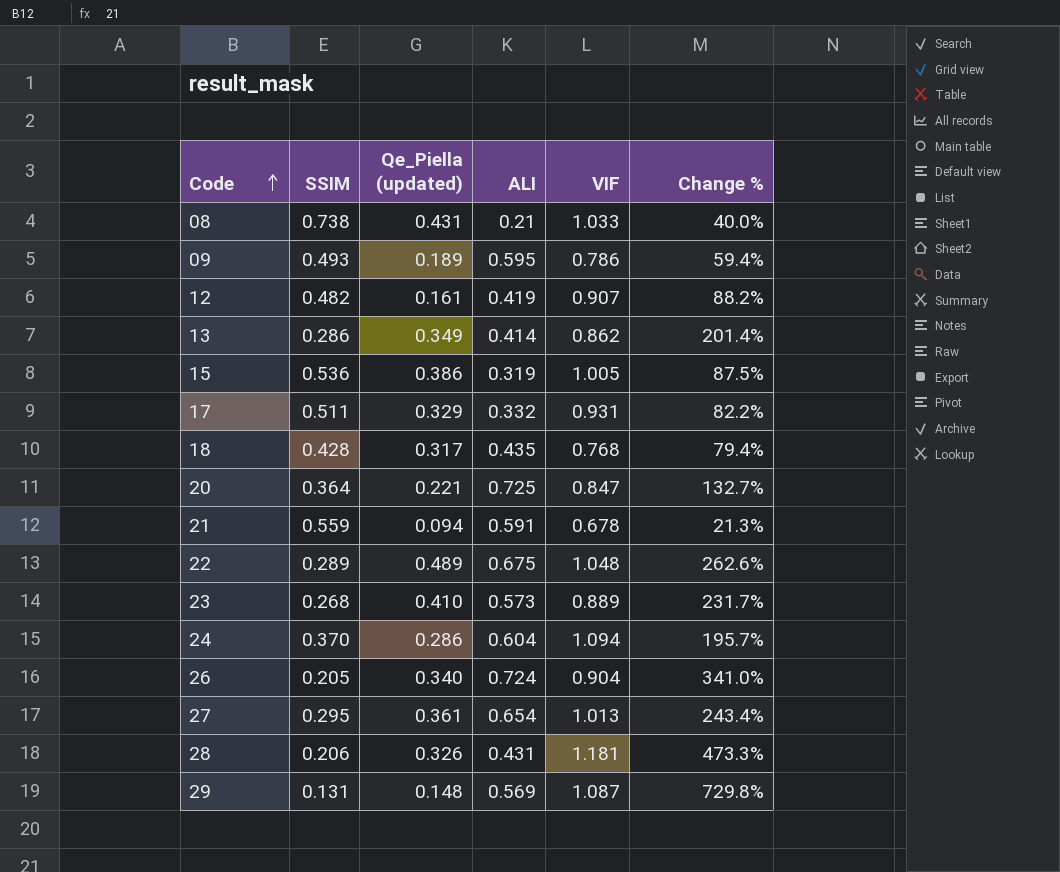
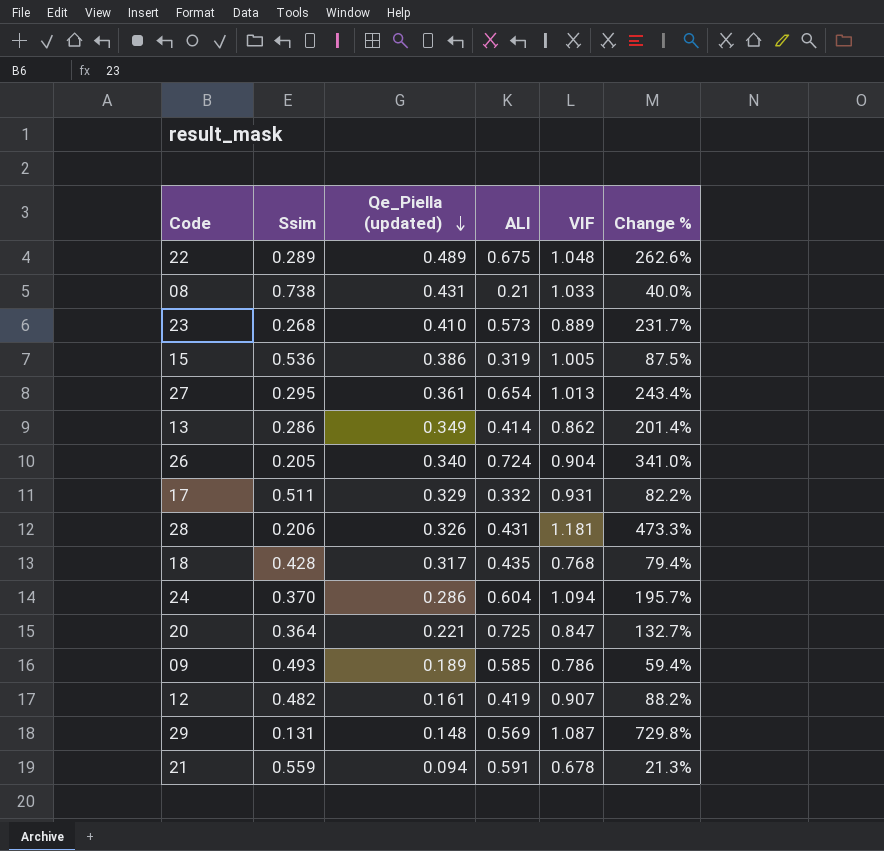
row order: Code ascending -> Qe_Piella (updated) descending
column name: SSIM -> Ssim
09 | ALI: 0.595 -> 0.585

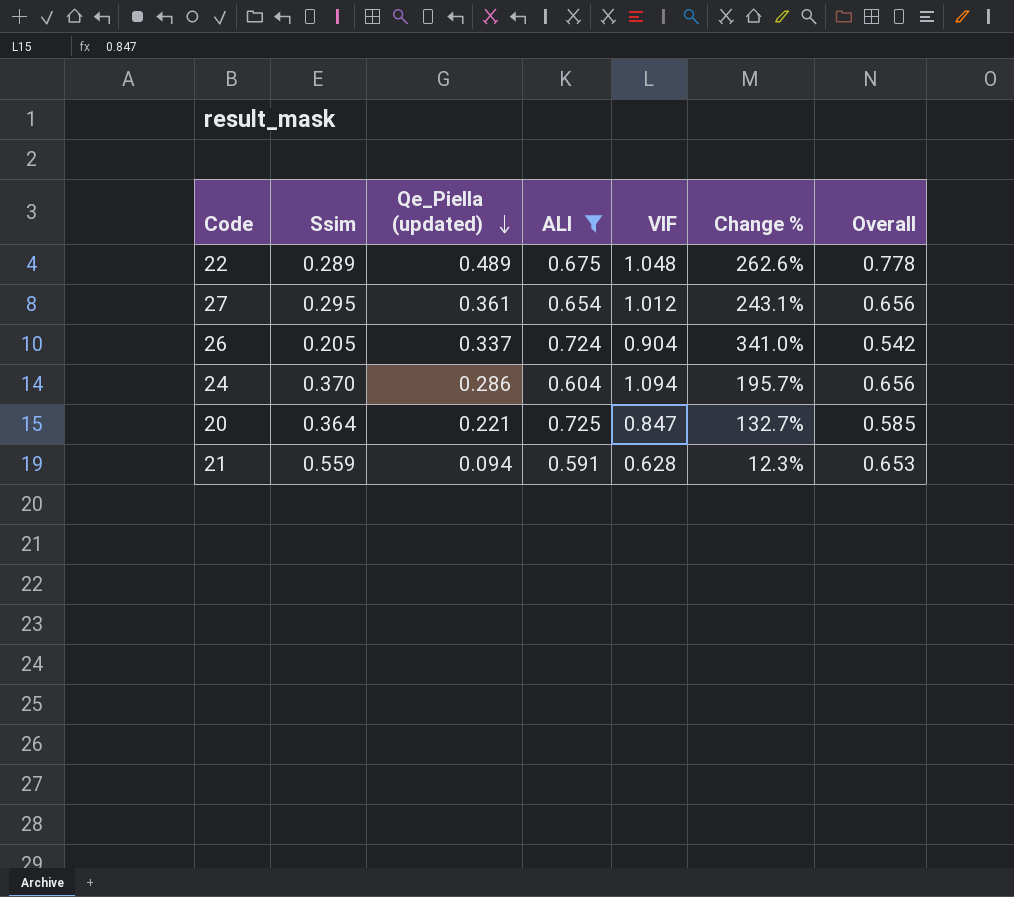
filter: none -> ALI >= 0.591
column Overall | formula: none -> [Ssim] + [Qe_Piella (updated)]
27 | VIF: 1.013 -> 1.012
27 | Change %: 243.4% -> 243.1%
26 | Qe_Piella (updated): 0.340 -> 0.337
21 | VIF: 0.678 -> 0.628
21 | Change %: 21.3% -> 12.3%

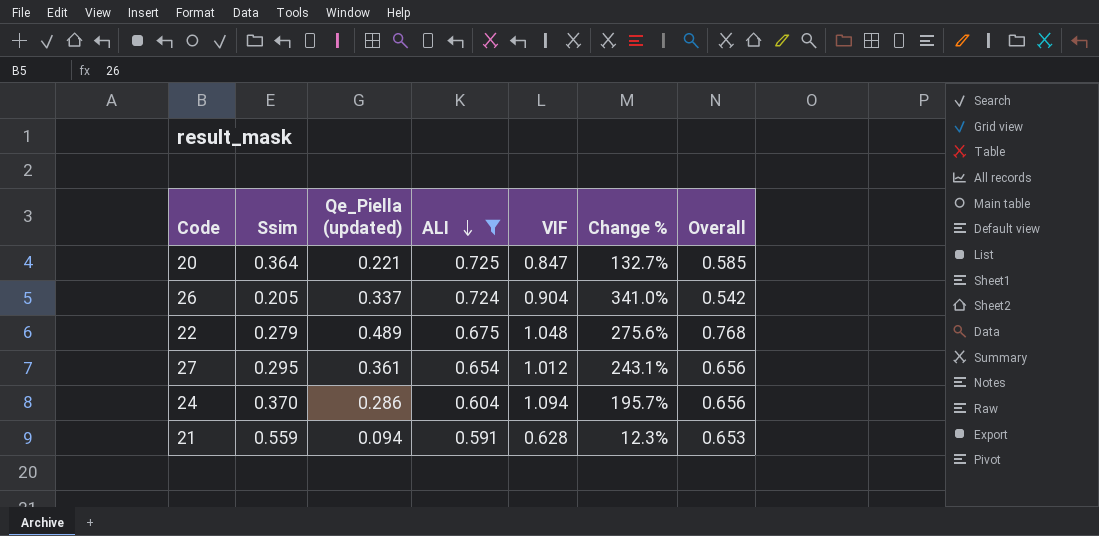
row order: Qe_Piella (updated) descending -> ALI descending
22 | Ssim: 0.289 -> 0.279
22 | Change %: 262.6% -> 275.6%
22 | Overall: 0.778 -> 0.768

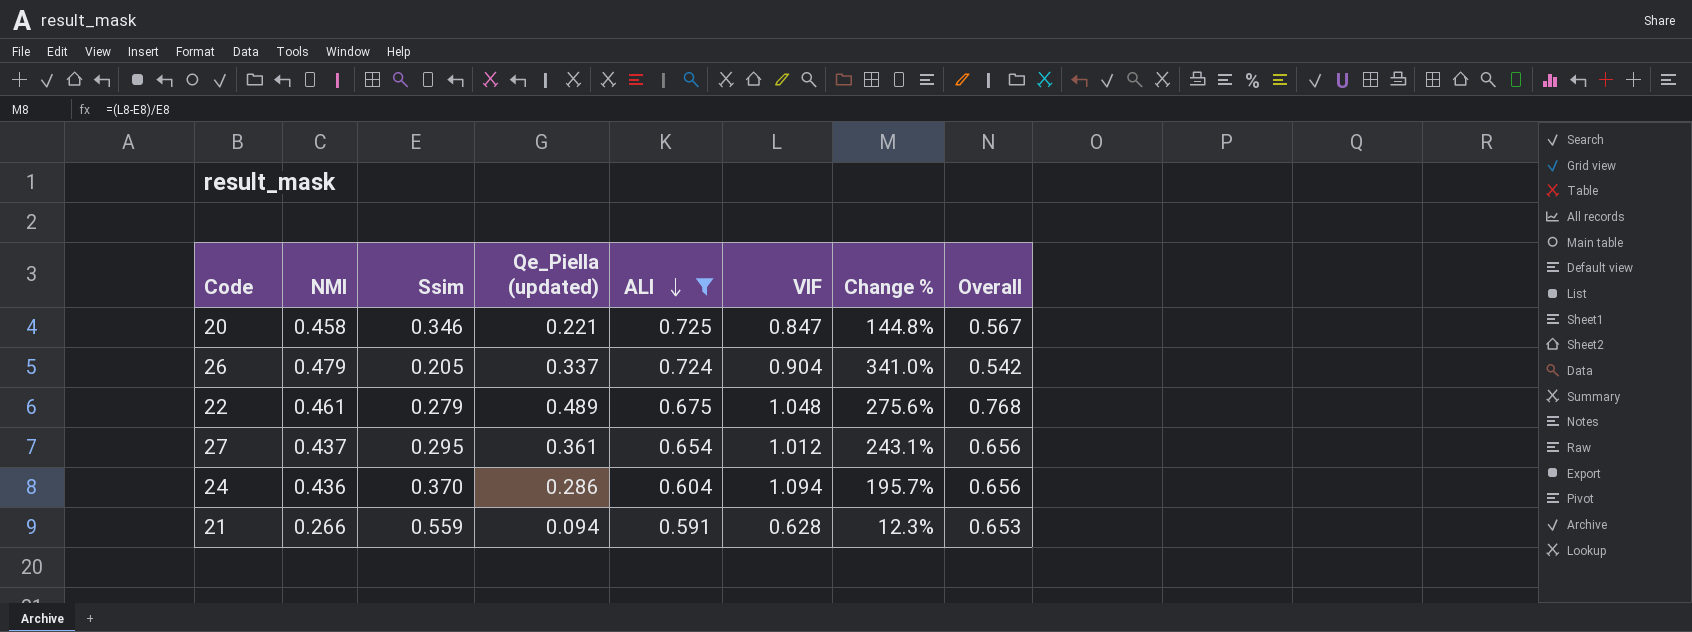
column NMI | position: none -> 2
20 | Ssim: 0.364 -> 0.346
20 | Change %: 132.7% -> 144.8%
20 | Overall: 0.585 -> 0.567

